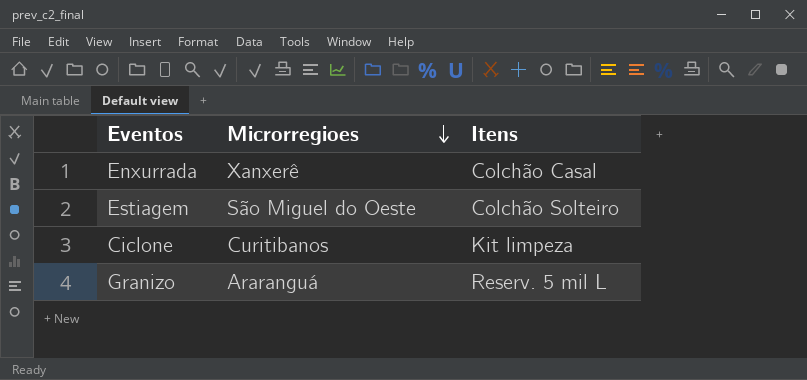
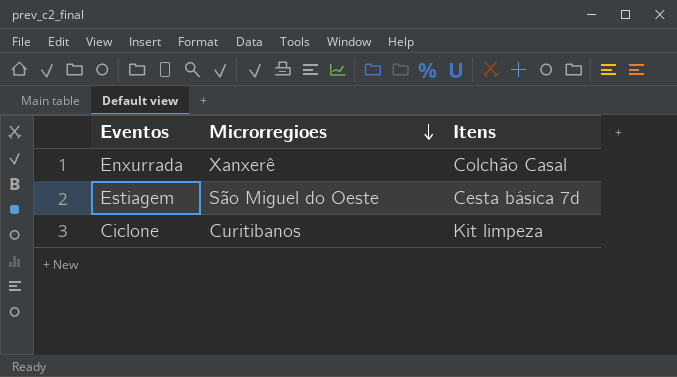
row Granizo: Araranguá | Reserv. 5 mil L -> none
Estiagem | Itens: Colchão Solteiro -> Cesta básica 7d

